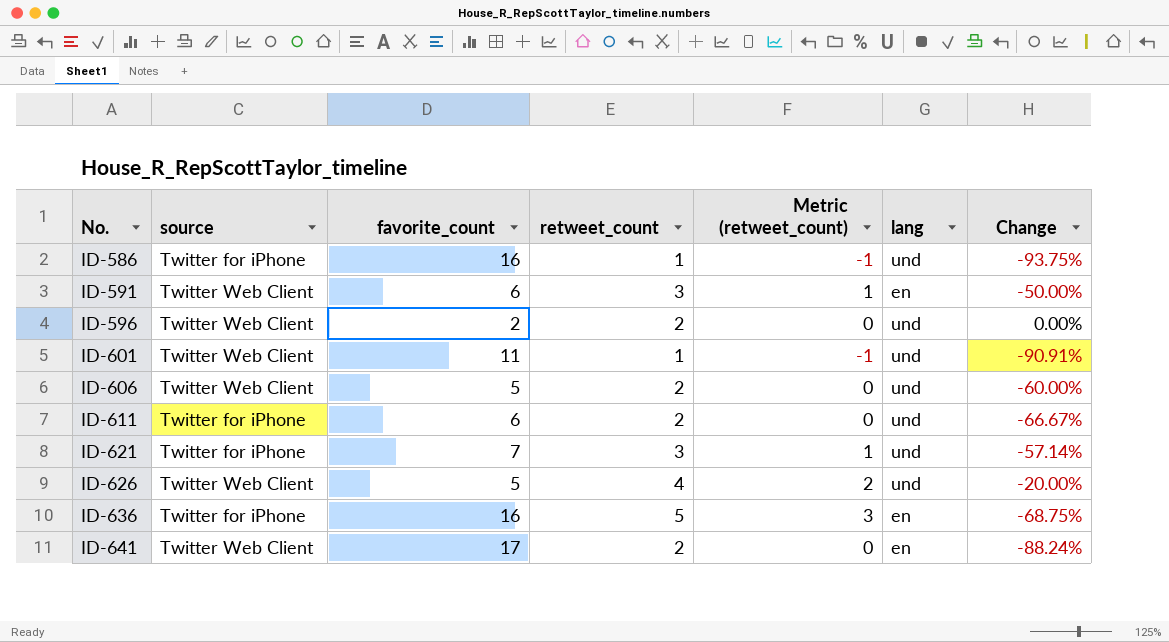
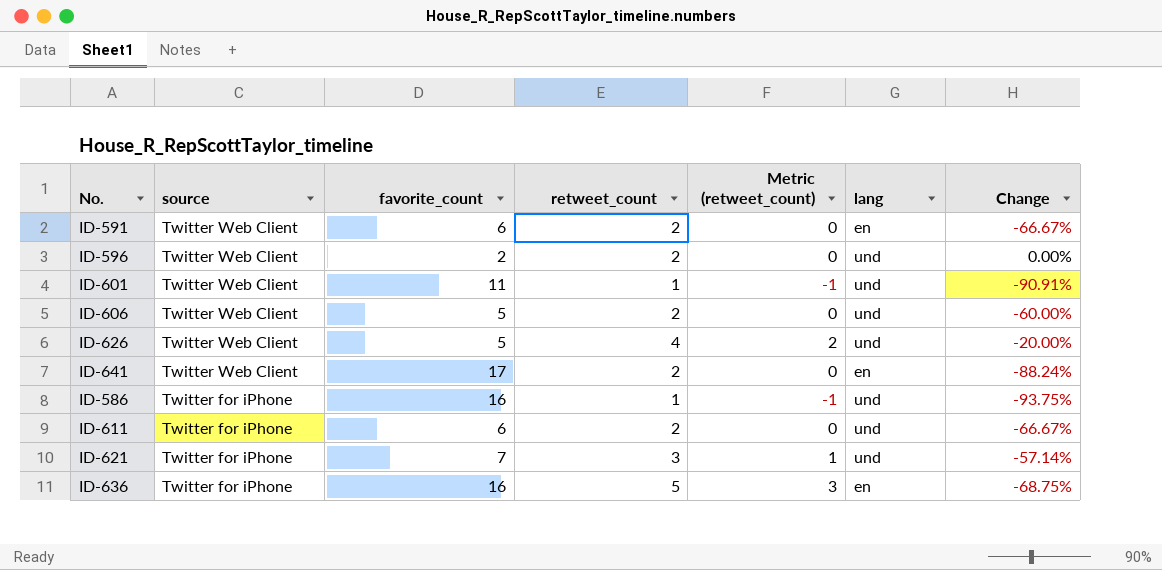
row order: No. ascending -> source descending
ID-591 | retweet_count: 3 -> 2
ID-591 | Metric (retweet_count): 1 -> 0
ID-591 | Change: -50.00% -> -66.67%

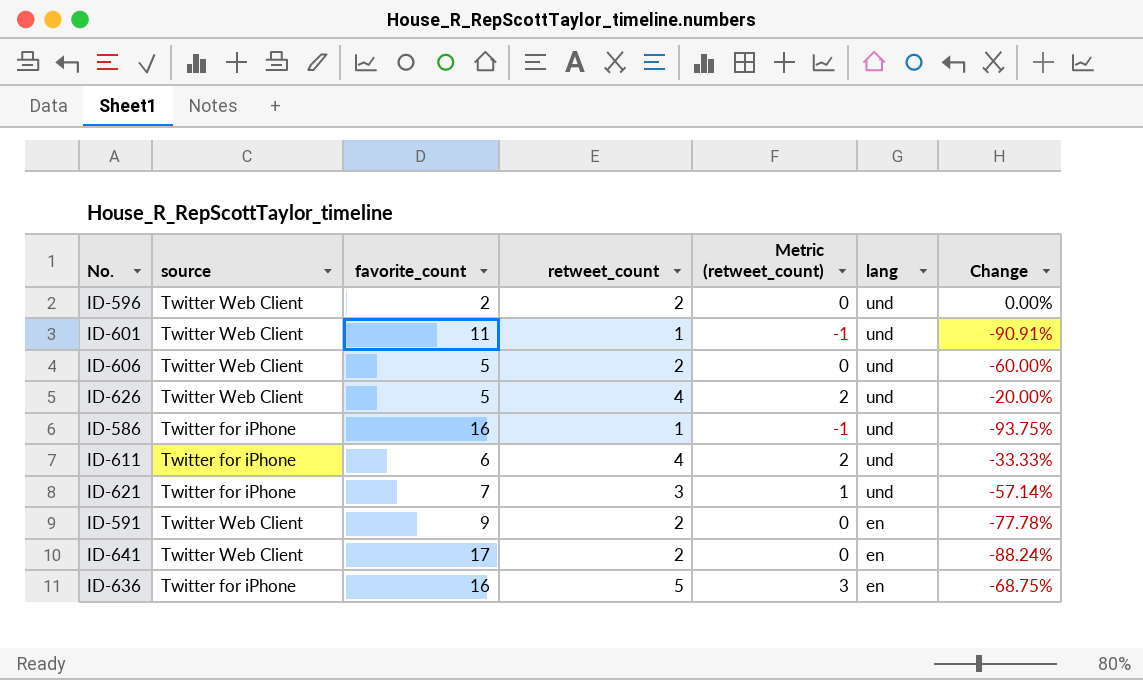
row order: source descending -> lang descending
ID-611 | retweet_count: 2 -> 4
ID-611 | Metric (retweet_count): 0 -> 2
ID-611 | Change: -66.67% -> -33.33%
ID-591 | favorite_count: 6 -> 9
ID-591 | Change: -66.67% -> -77.78%

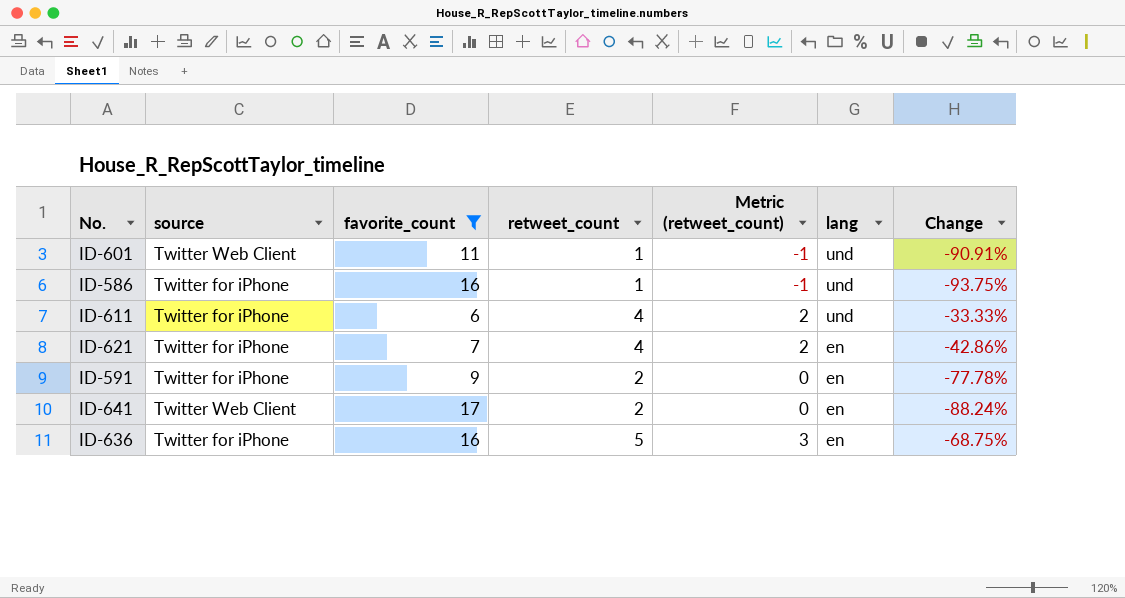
filter: none -> favorite_count >= 6
ID-621 | retweet_count: 3 -> 4
ID-621 | Metric (retweet_count): 1 -> 2
ID-621 | lang: und -> en
ID-621 | Change: -57.14% -> -42.86%
ID-591 | source: Twitter Web Client -> Twitter for iPhone

